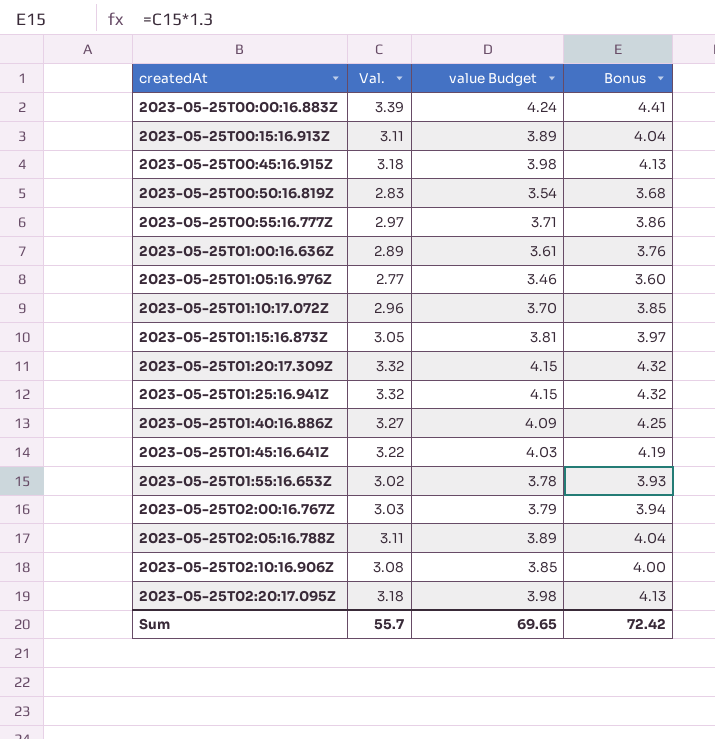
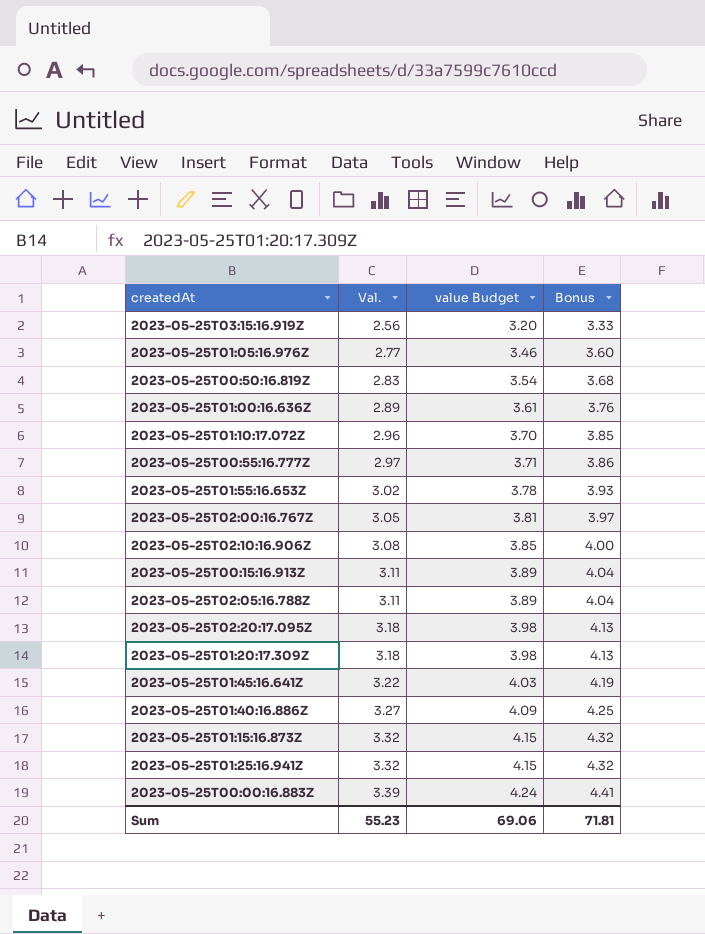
row order: createdAt ascending -> Val. ascending
row 2023-05-25T00:45:16.915Z: 3.18 | 3.98 | 4.13 -> none
row 2023-05-25T03:15:16.919Z: none -> 2.56 | 3.20 | 3.33
2023-05-25T02:00:16.767Z | Val.: 3.03 -> 3.05
2023-05-25T02:00:16.767Z | value Budget: 3.79 -> 3.81
2023-05-25T02:00:16.767Z | Bonus: 3.94 -> 3.97
2023-05-25T01:20:17.309Z | Val.: 3.32 -> 3.18
2023-05-25T01:20:17.309Z | value Budget: 4.15 -> 3.98
2023-05-25T01:20:17.309Z | Bonus: 4.32 -> 4.13
2023-05-25T01:15:16.873Z | Val.: 3.05 -> 3.32
2023-05-25T01:15:16.873Z | value Budget: 3.81 -> 4.15
2023-05-25T01:15:16.873Z | Bonus: 3.97 -> 4.32
Sum | Val.: 55.7 -> 55.23
Sum | value Budget: 69.65 -> 69.06
Sum | Bonus: 72.42 -> 71.81

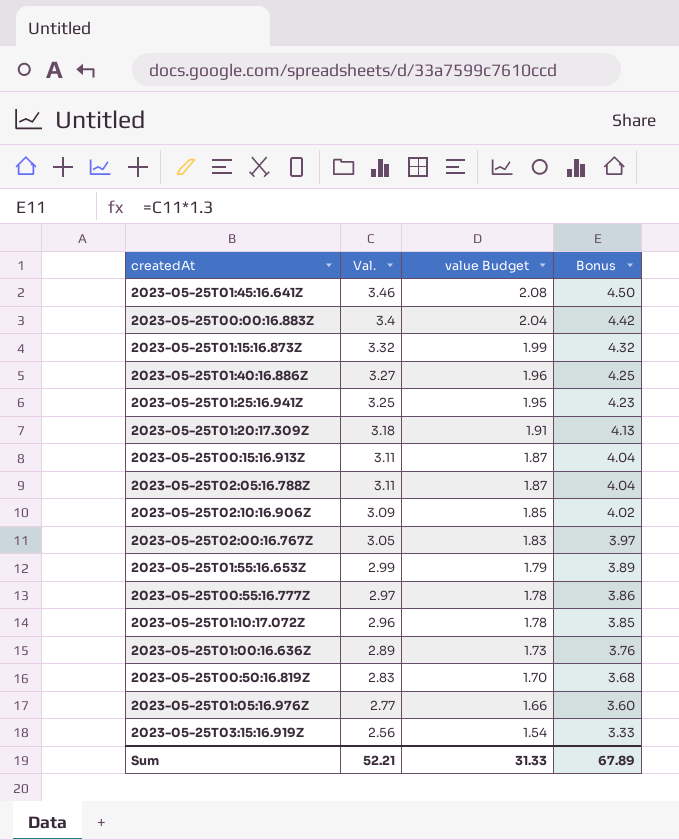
row order: Val. ascending -> Val. descending
column value Budget | formula: [Val.] * 1.25 -> [Val.] * 0.6
row 2023-05-25T02:20:17.095Z: 3.18 | 3.98 | 4.13 -> none
2023-05-25T01:45:16.641Z | Val.: 3.22 -> 3.46
2023-05-25T01:45:16.641Z | Bonus: 4.19 -> 4.50
2023-05-25T00:00:16.883Z | Val.: 3.39 -> 3.4
2023-05-25T00:00:16.883Z | Bonus: 4.41 -> 4.42
2023-05-25T01:25:16.941Z | Val.: 3.32 -> 3.25
2023-05-25T01:25:16.941Z | Bonus: 4.32 -> 4.23
2023-05-25T02:10:16.906Z | Val.: 3.08 -> 3.09
2023-05-25T02:10:16.906Z | Bonus: 4.00 -> 4.02
2023-05-25T01:55:16.653Z | Val.: 3.02 -> 2.99
2023-05-25T01:55:16.653Z | Bonus: 3.93 -> 3.89
Sum | Val.: 55.23 -> 52.21
Sum | value Budget: 69.06 -> 31.33
Sum | Bonus: 71.81 -> 67.89

